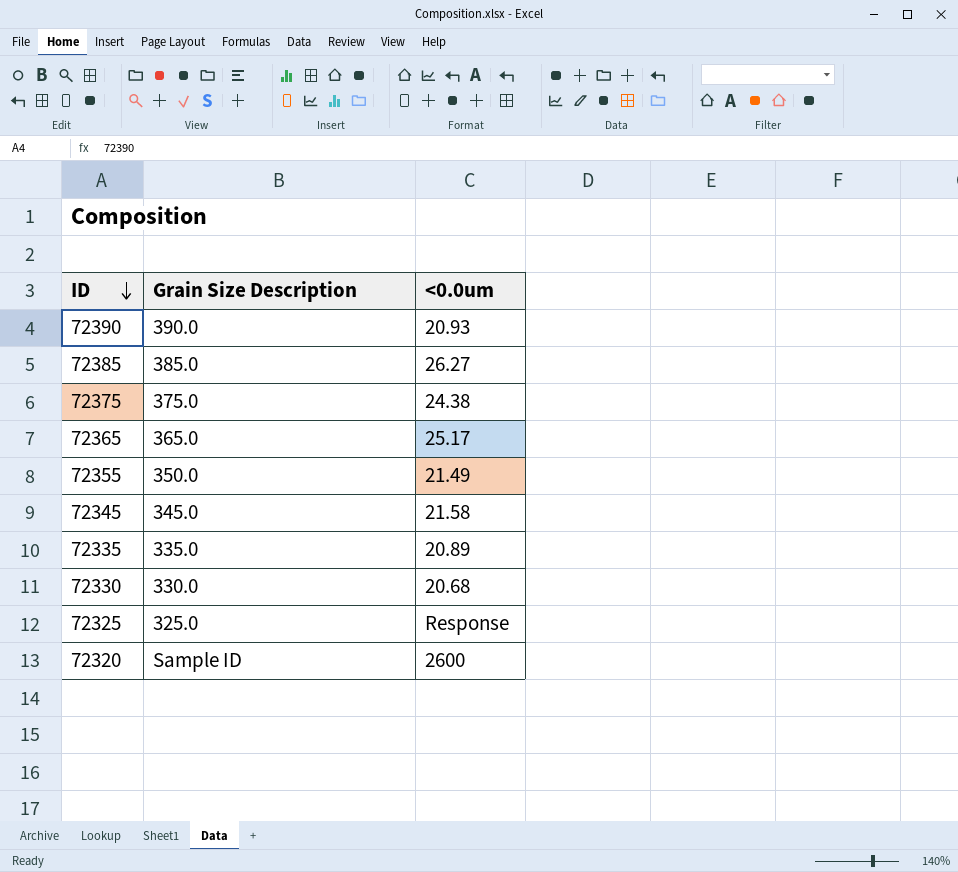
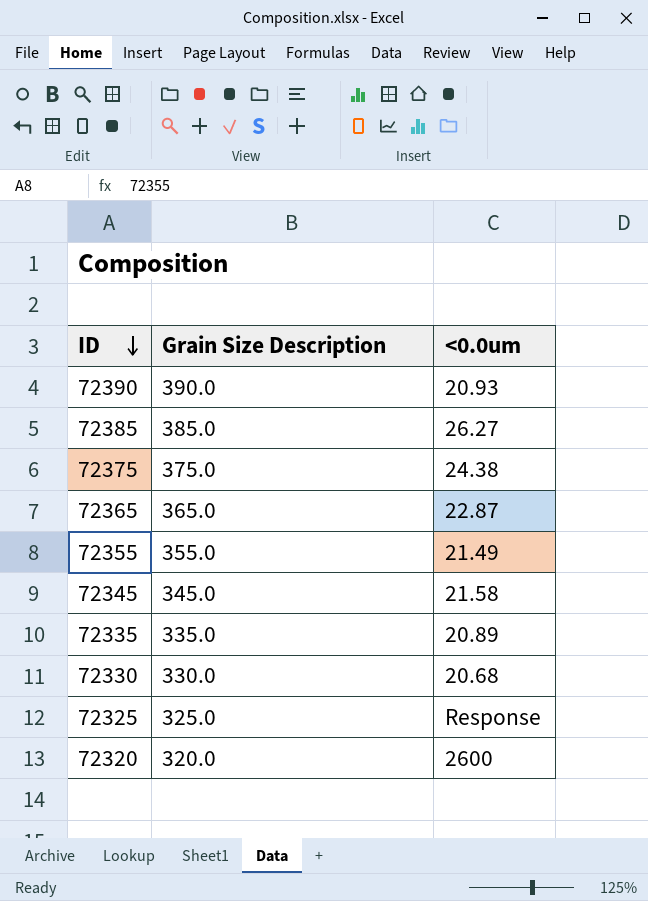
72365 | <0.0um: 25.17 -> 22.87
72355 | Grain Size Description: 350.0 -> 355.0
72320 | Grain Size Description: Sample ID -> 320.0

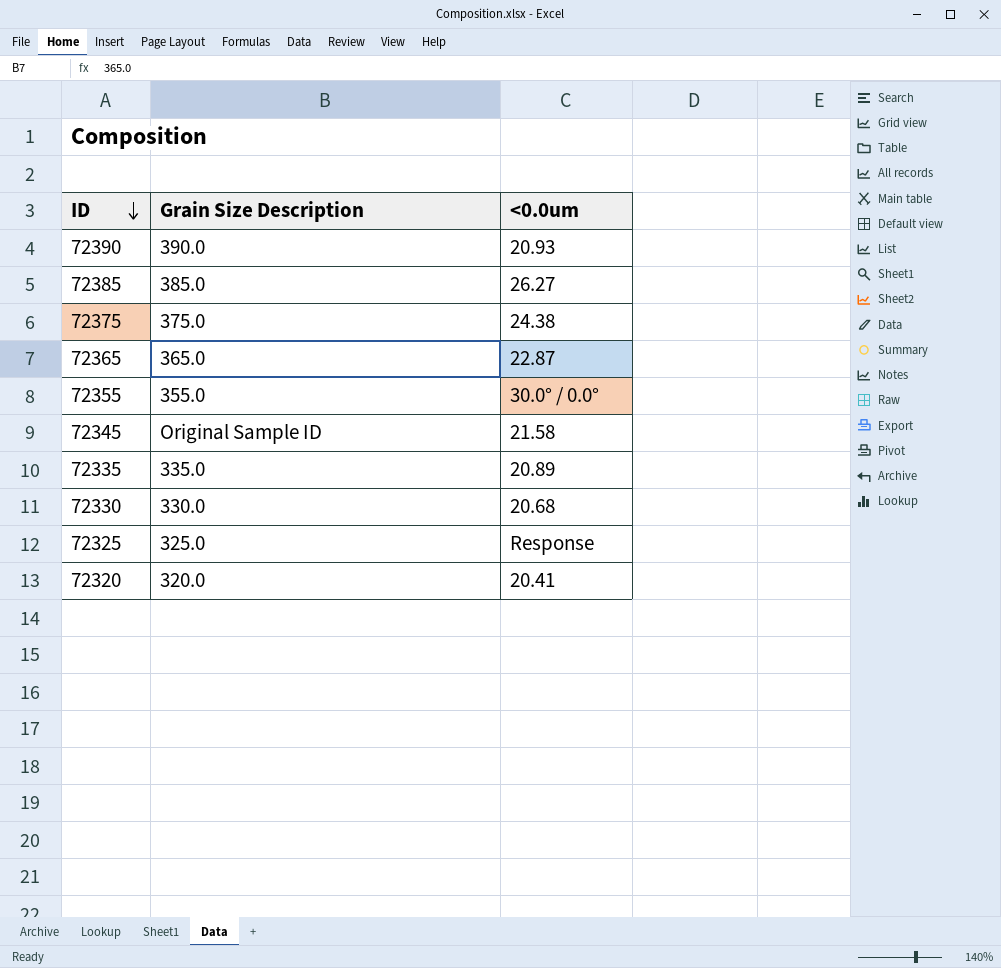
72355 | <0.0um: 21.49 -> 30.0° / 0.0°
72345 | Grain Size Description: 345.0 -> Original Sample ID
72320 | <0.0um: 2600 -> 20.41

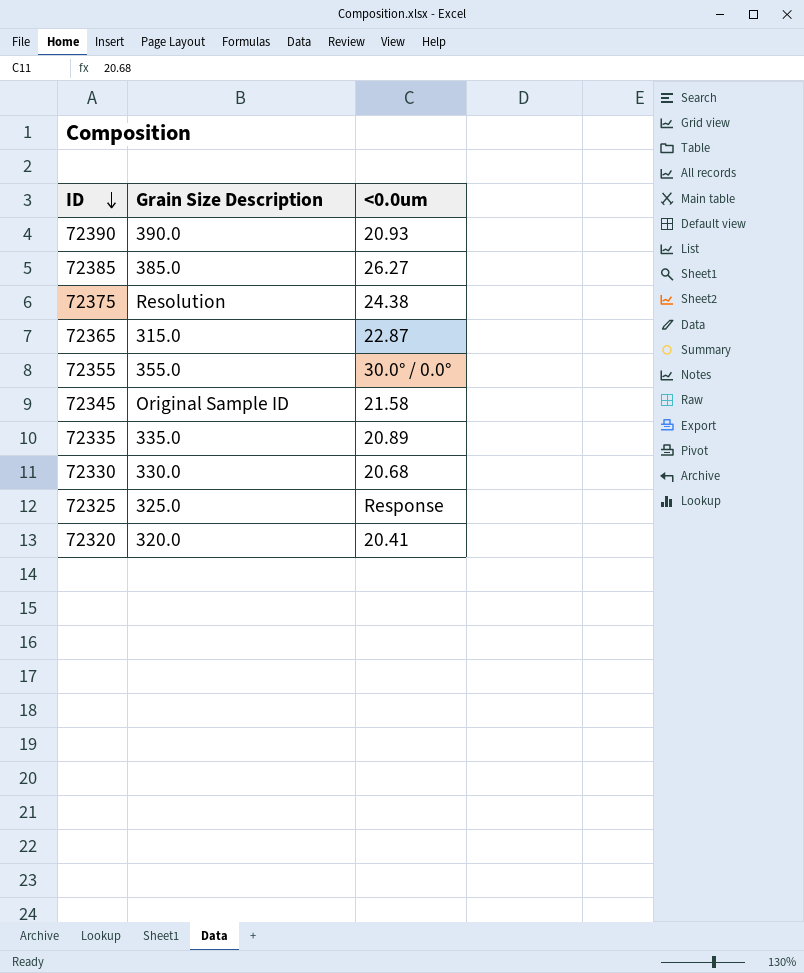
72375 | Grain Size Description: 375.0 -> Resolution
72365 | Grain Size Description: 365.0 -> 315.0

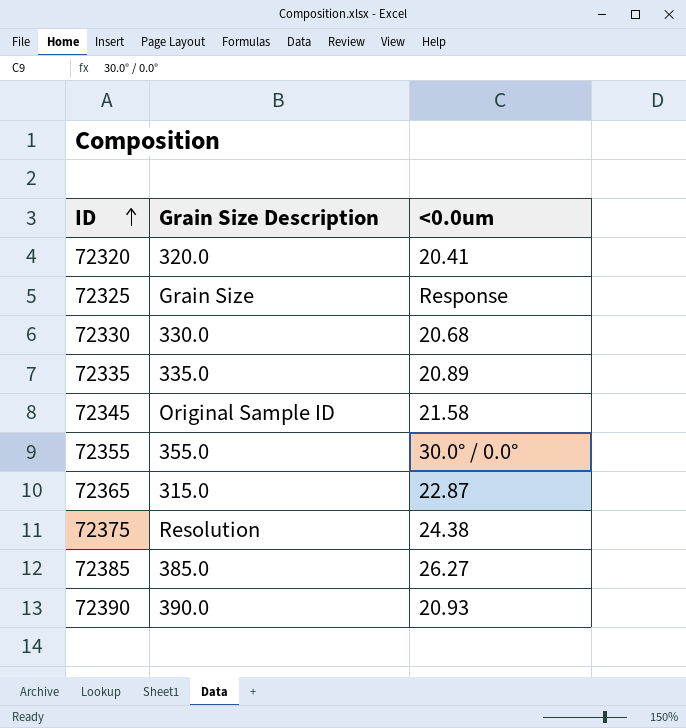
row order: ID descending -> ID ascending
72325 | Grain Size Description: 325.0 -> Grain Size

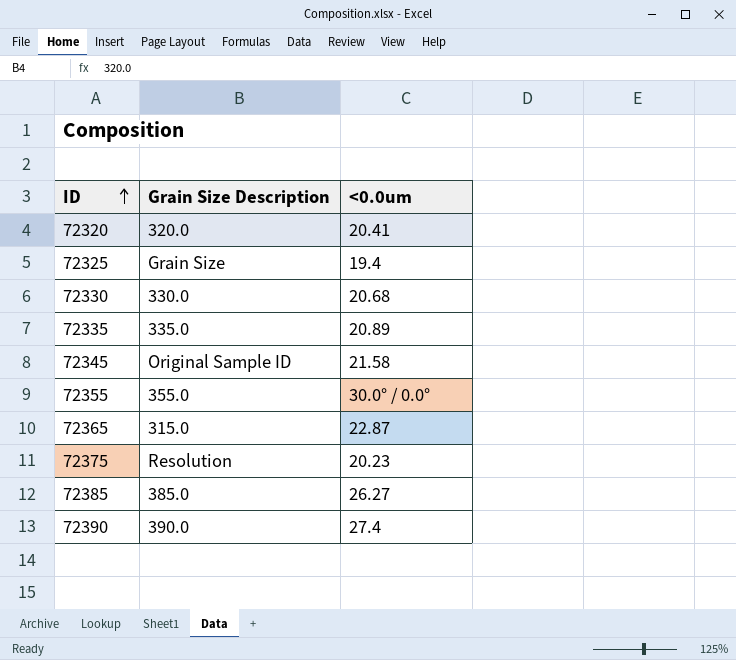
72325 | <0.0um: Response -> 19.4
72375 | <0.0um: 24.38 -> 20.23
72390 | <0.0um: 20.93 -> 27.4

